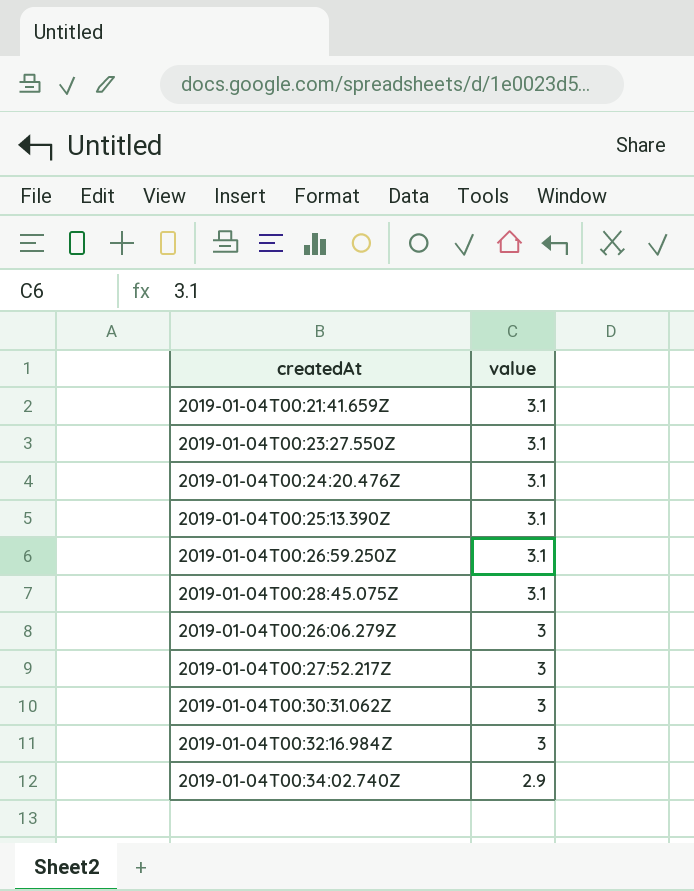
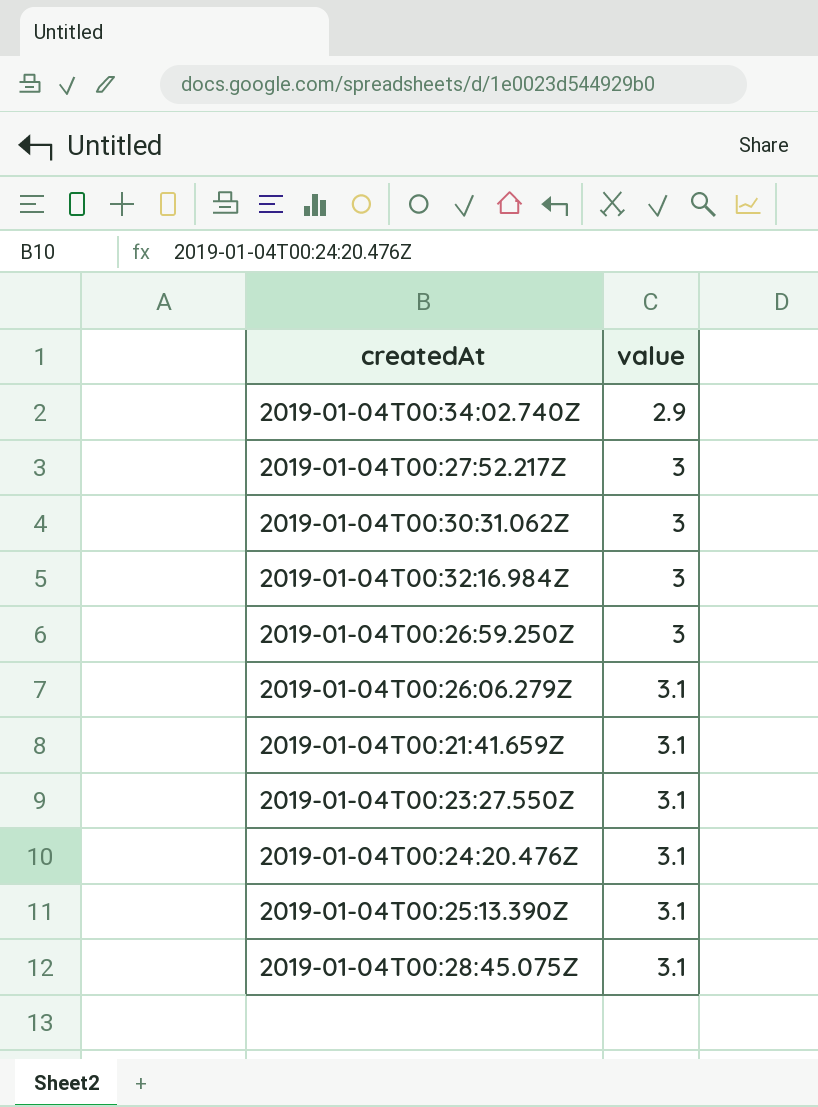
row order: value descending -> value ascending
2019-01-04T00:26:59.250Z | value: 3.1 -> 3
2019-01-04T00:26:06.279Z | value: 3 -> 3.1

